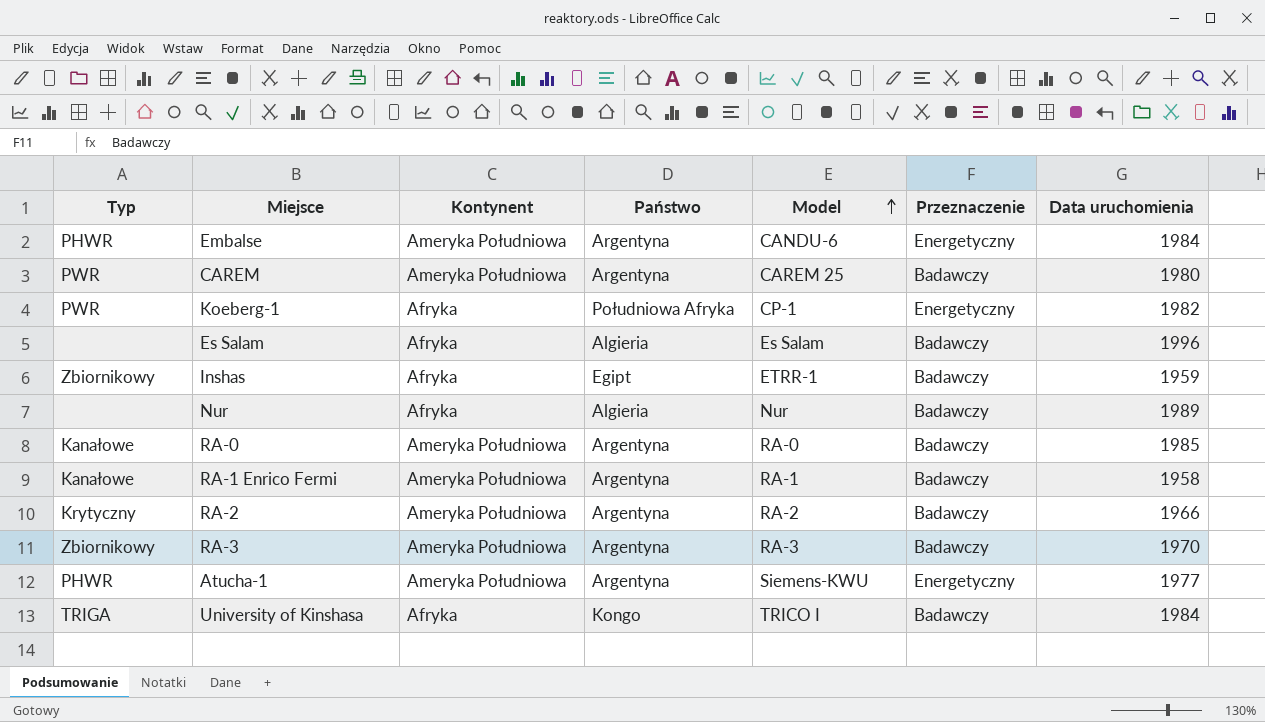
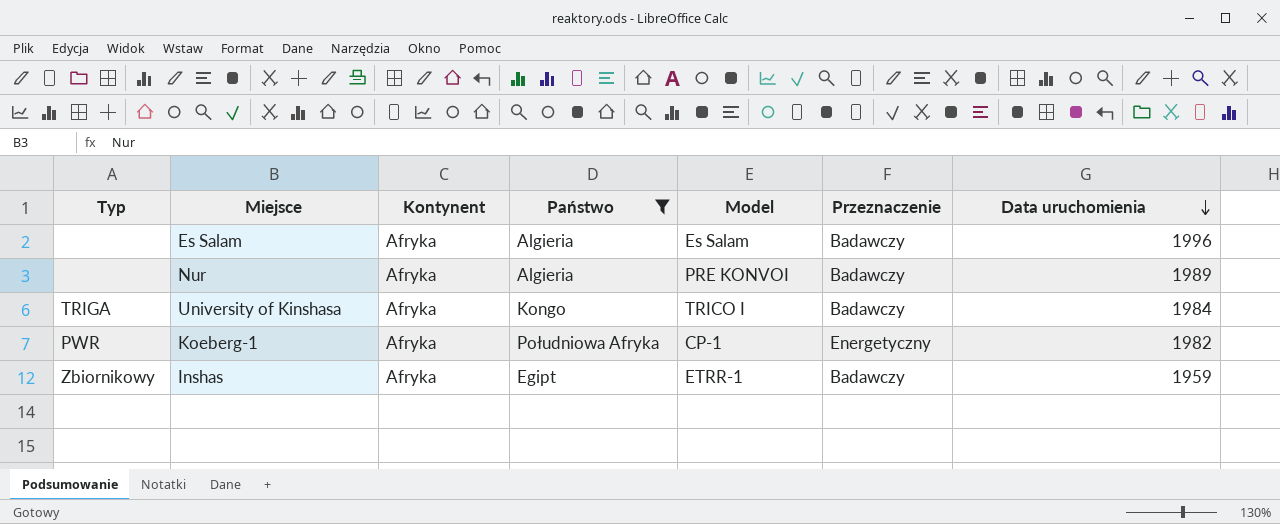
filter: none -> Państwo != Argentyna
row order: Model ascending -> Data uruchomienia descending
Nur | Model: Nur -> PRE KONVOI

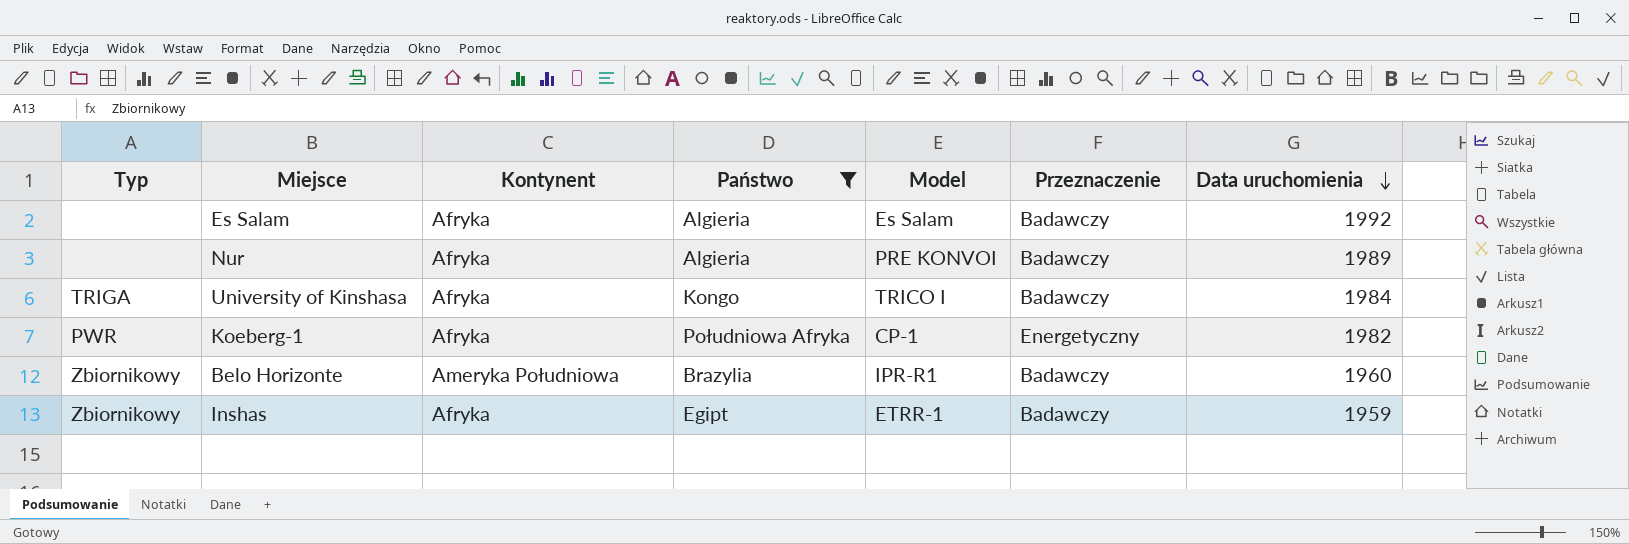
Es Salam | Data uruchomienia: 1996 -> 1992
row Belo Horizonte: none -> Zbiornikowy | Ameryka Południowa | Brazylia | IPR-R1 | Badawczy | 1960

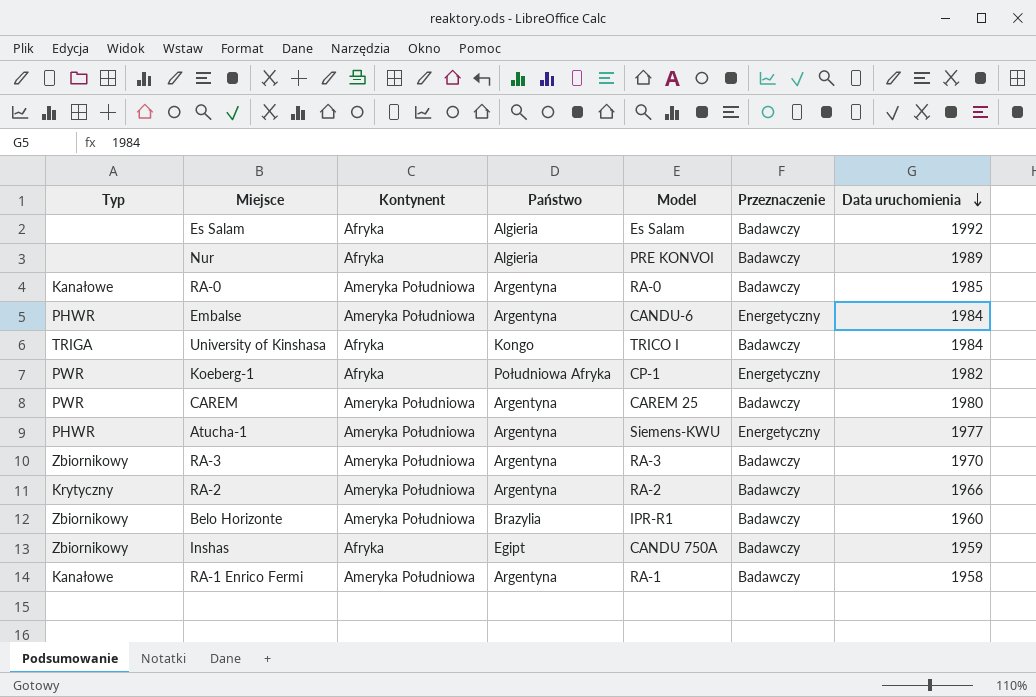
filter: Państwo != Argentyna -> none
Inshas | Model: ETRR-1 -> CANDU 750A

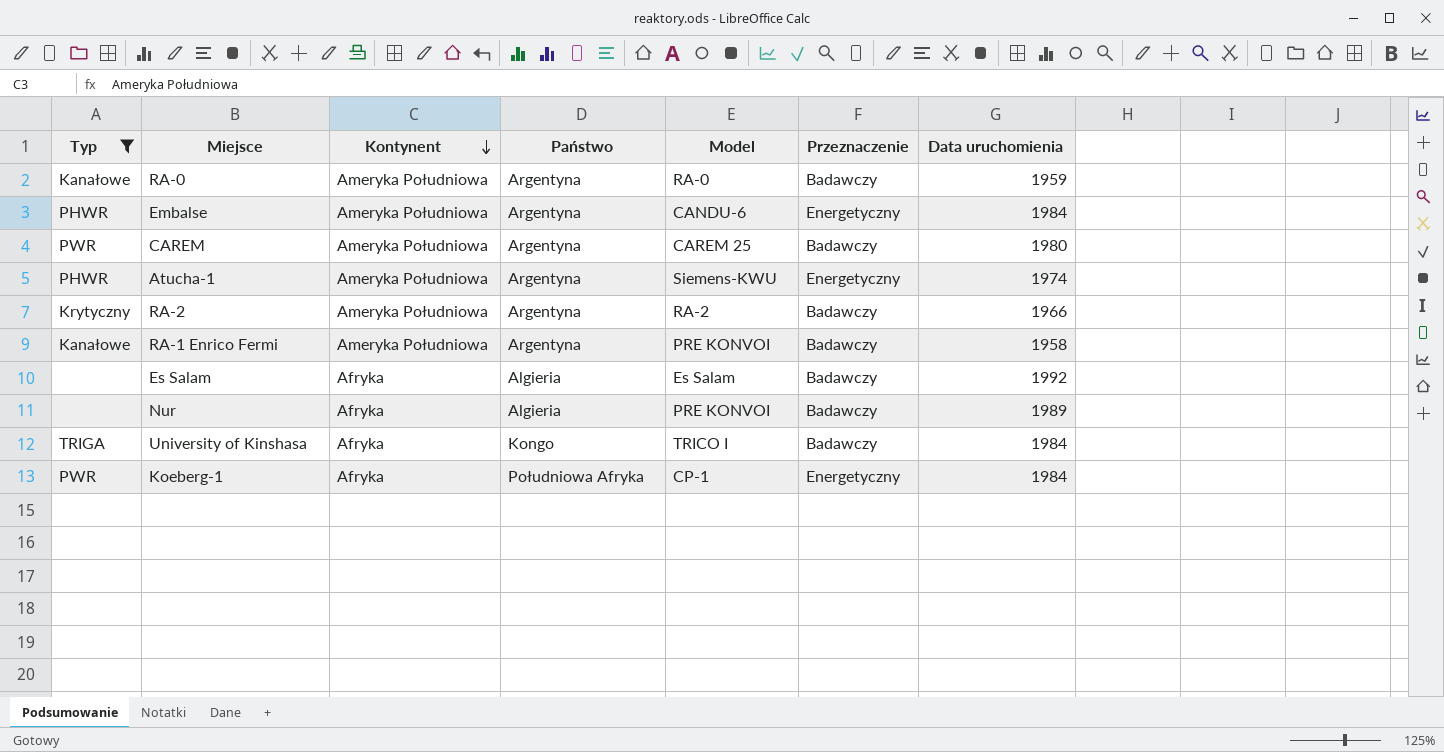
filter: none -> Typ != Zbiornikowy
row order: Data uruchomienia descending -> Kontynent descending
RA-0 | Data uruchomienia: 1985 -> 1959
Atucha-1 | Data uruchomienia: 1977 -> 1974
RA-1 Enrico Fermi | Model: RA-1 -> PRE KONVOI
Koeberg-1 | Data uruchomienia: 1982 -> 1984

